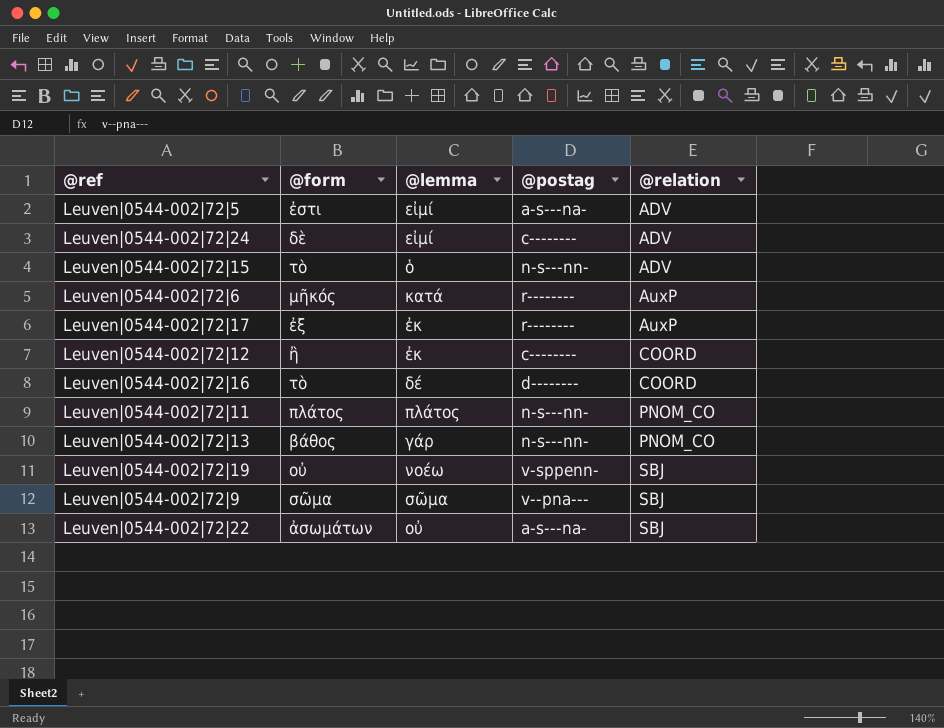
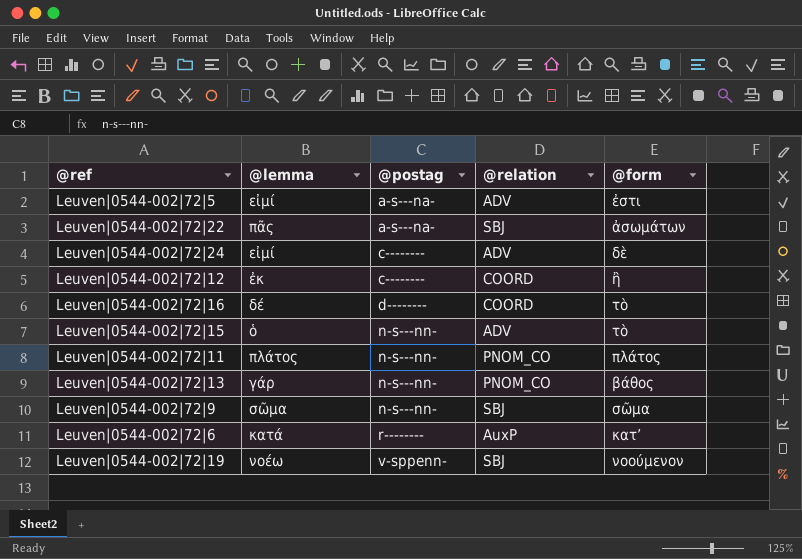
row order: @relation ascending -> @postag ascending
column @form | position: 2 -> 5
row Leuven|0544-002|72|17: ἐξ | ἐκ | r-------- | AuxP -> none
Leuven|0544-002|72|22 | @lemma: οὐ -> πᾶς
Leuven|0544-002|72|9 | @postag: v--pna--- -> n-s---nn-
Leuven|0544-002|72|6 | @form: μῆκός -> κατ’
Leuven|0544-002|72|19 | @form: οὐ -> νοούμενον

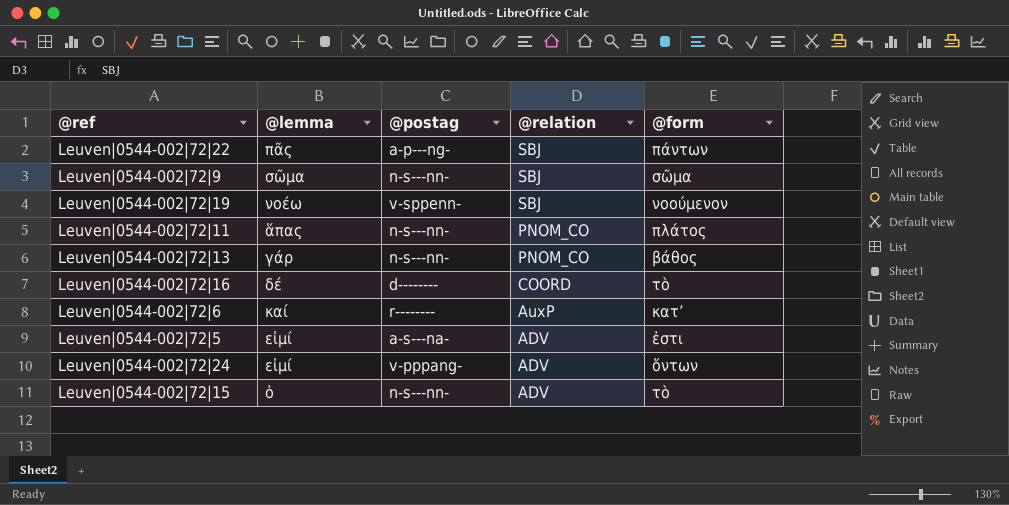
row order: @postag ascending -> @relation descending
row Leuven|0544-002|72|12: ἐκ | c-------- | COORD | ἢ -> none
Leuven|0544-002|72|22 | @postag: a-s---na- -> a-p---ng-
Leuven|0544-002|72|22 | @form: ἀσωμάτων -> πάντων
Leuven|0544-002|72|11 | @lemma: πλάτος -> ἅπας
Leuven|0544-002|72|6 | @lemma: κατά -> καί
Leuven|0544-002|72|24 | @postag: c-------- -> v-pppang-
Leuven|0544-002|72|24 | @form: δὲ -> ὄντων

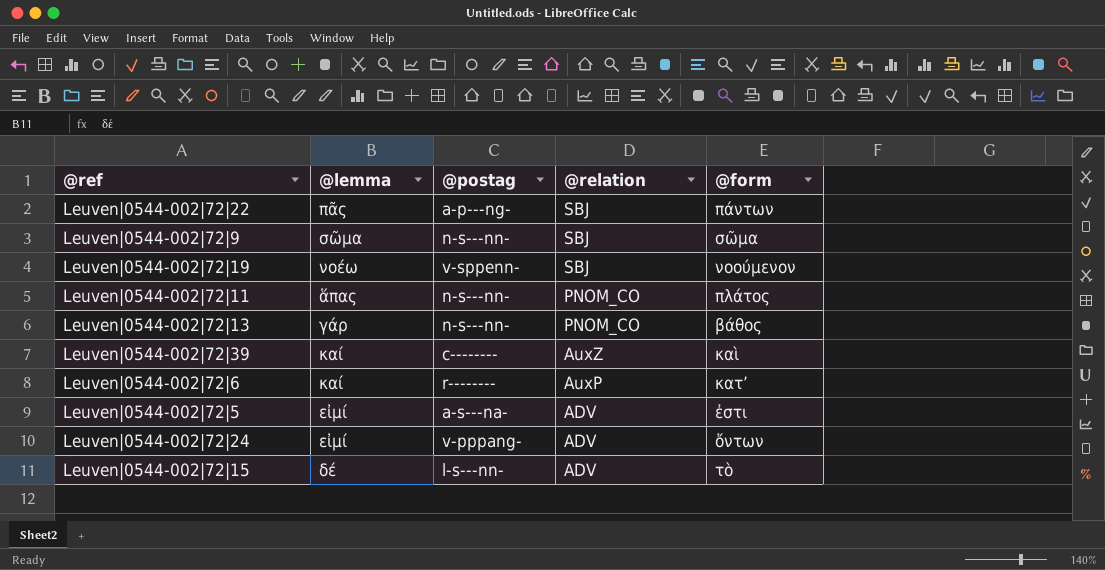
row Leuven|0544-002|72|16: δέ | d-------- | COORD | τὸ -> none
row Leuven|0544-002|72|39: none -> καί | c-------- | AuxZ | καὶ
Leuven|0544-002|72|15 | @lemma: ὁ -> δέ
Leuven|0544-002|72|15 | @postag: n-s---nn- -> l-s---nn-

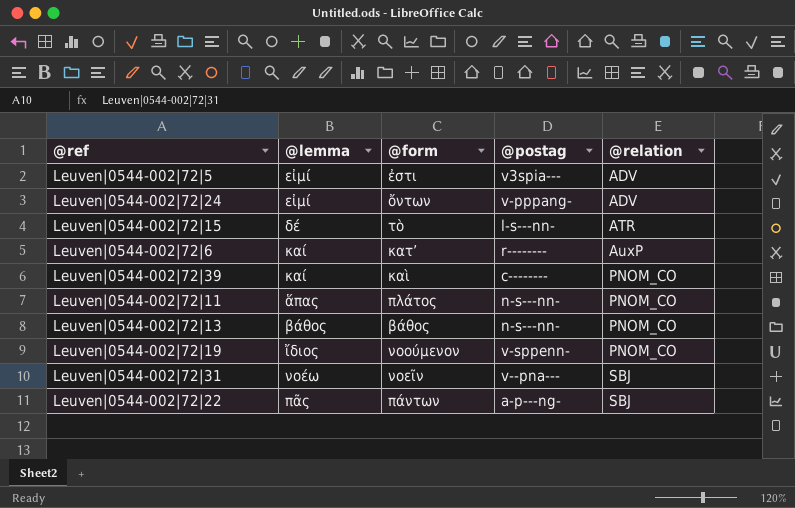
row order: @relation descending -> @relation ascending
column @form | position: 5 -> 3
row Leuven|0544-002|72|9: σῶμα | n-s---nn- | SBJ | σῶμα -> none
Leuven|0544-002|72|5 | @postag: a-s---na- -> v3spia---
Leuven|0544-002|72|15 | @relation: ADV -> ATR
Leuven|0544-002|72|39 | @relation: AuxZ -> PNOM_CO
Leuven|0544-002|72|13 | @lemma: γάρ -> βάθος
Leuven|0544-002|72|19 | @lemma: νοέω -> ἴδιος
Leuven|0544-002|72|19 | @relation: SBJ -> PNOM_CO
row Leuven|0544-002|72|31: none -> νοέω | νοεῖν | v--pna--- | SBJ

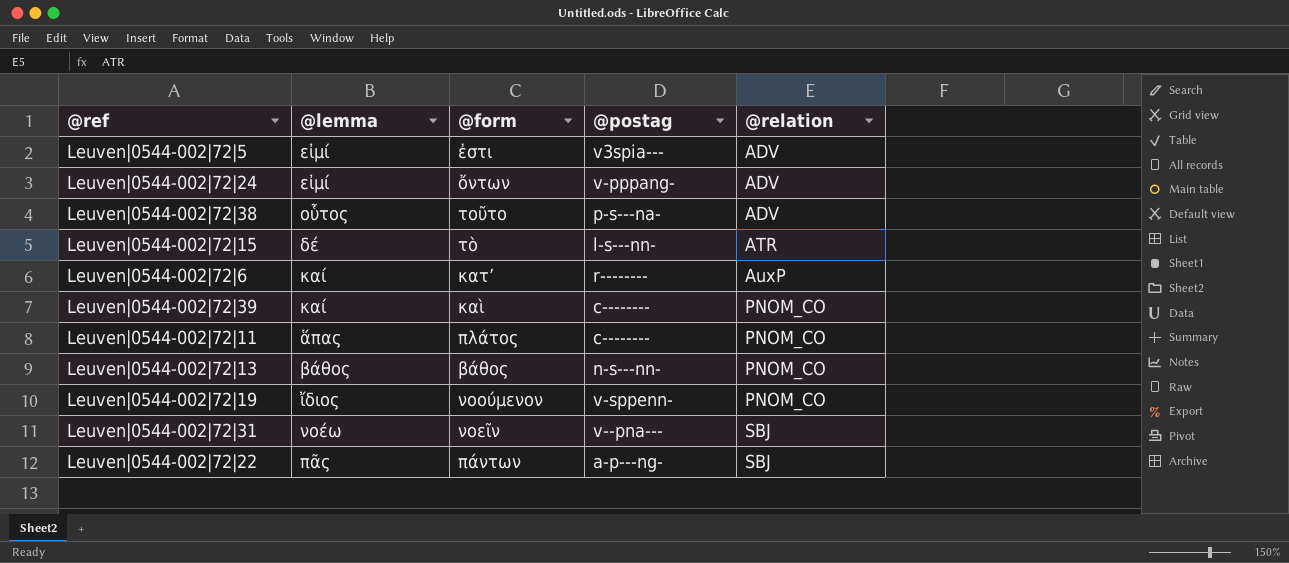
row Leuven|0544-002|72|38: none -> οὗτος | τοῦτο | p-s---na- | ADV
Leuven|0544-002|72|11 | @postag: n-s---nn- -> c--------

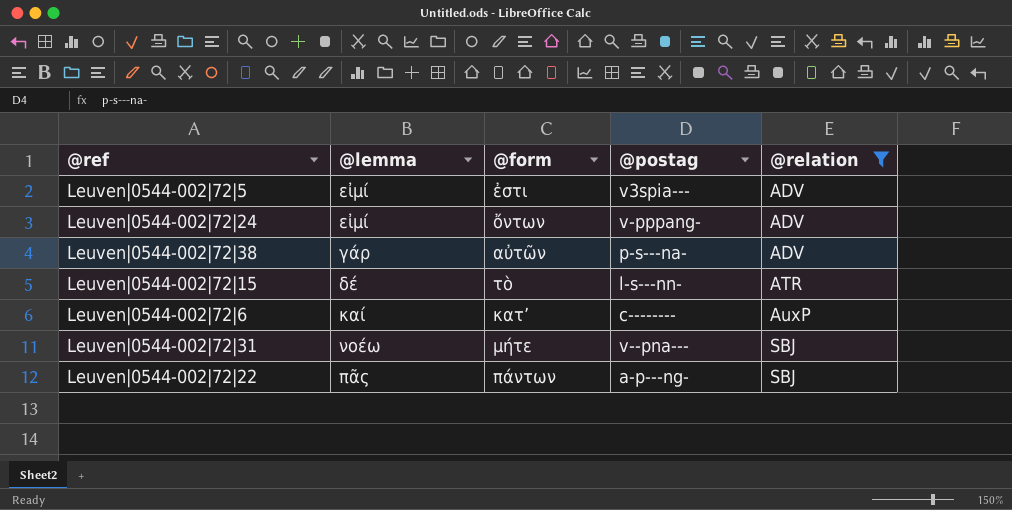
filter: none -> @relation != PNOM_CO
Leuven|0544-002|72|38 | @lemma: οὗτος -> γάρ
Leuven|0544-002|72|38 | @form: τοῦτο -> αὐτῶν
Leuven|0544-002|72|6 | @postag: r-------- -> c--------
Leuven|0544-002|72|31 | @form: νοεῖν -> μήτε

